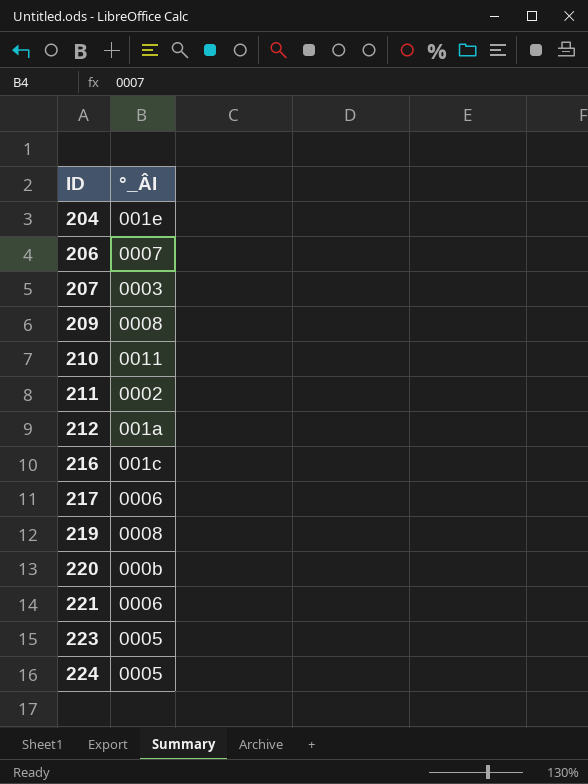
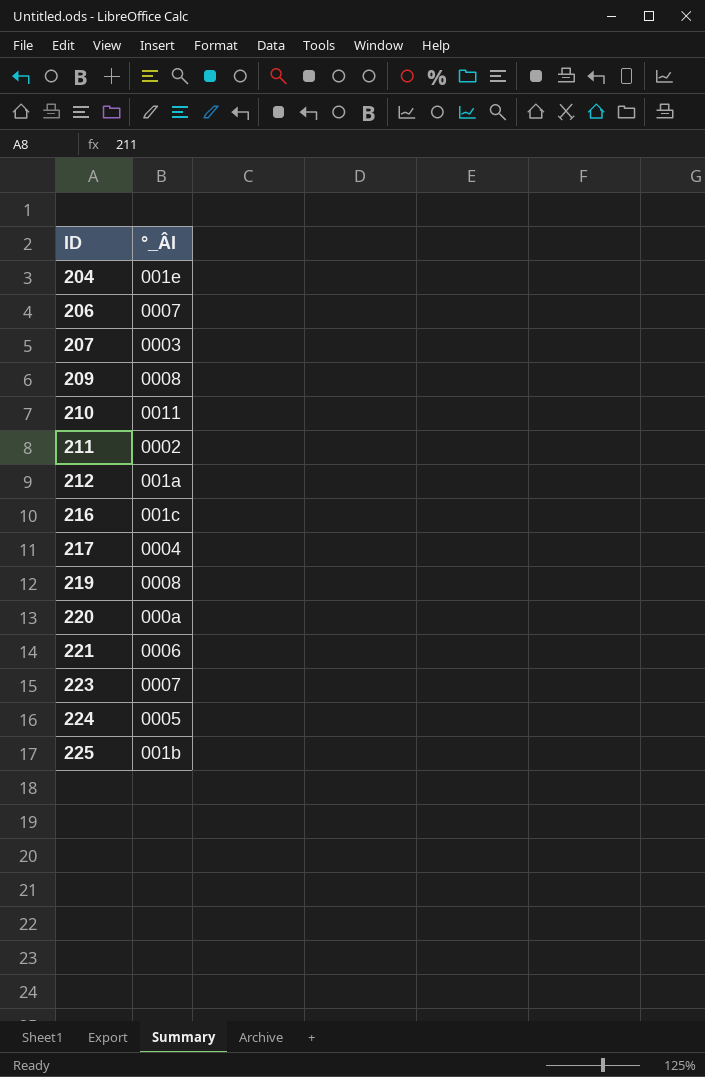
217 | °_ÂI: 0006 -> 0004
220 | °_ÂI: 000b -> 000a
223 | °_ÂI: 0005 -> 0007
row 225: none -> 001b

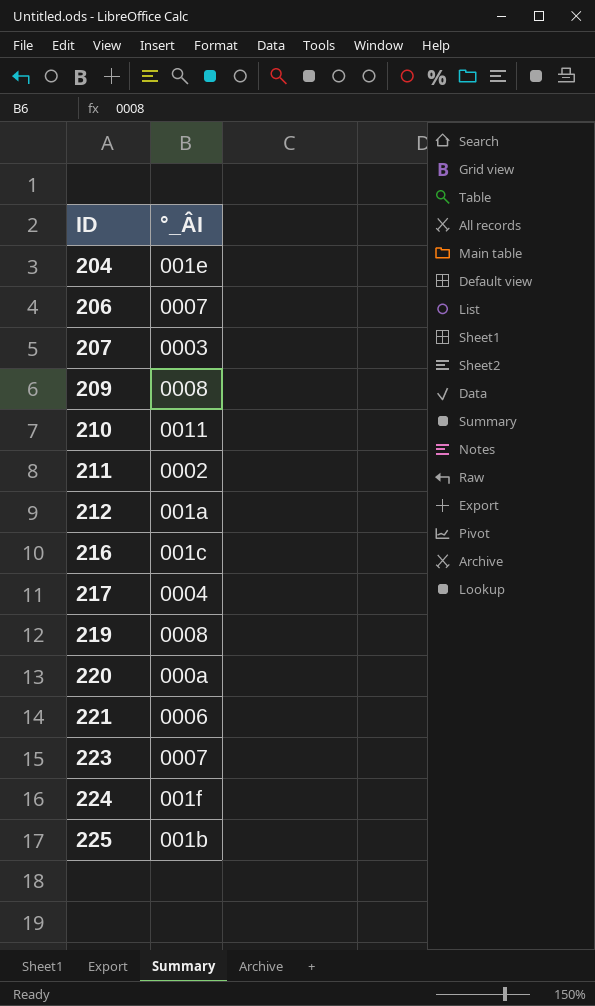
224 | °_ÂI: 0005 -> 001f

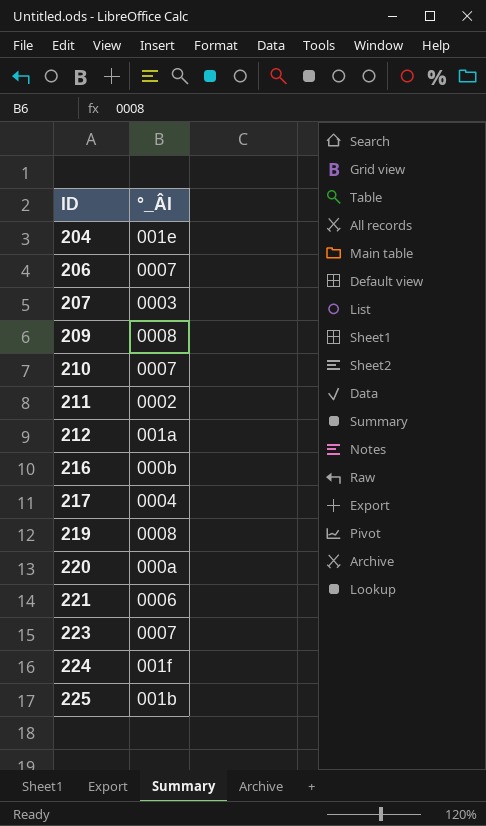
210 | °_ÂI: 0011 -> 0007
216 | °_ÂI: 001c -> 000b

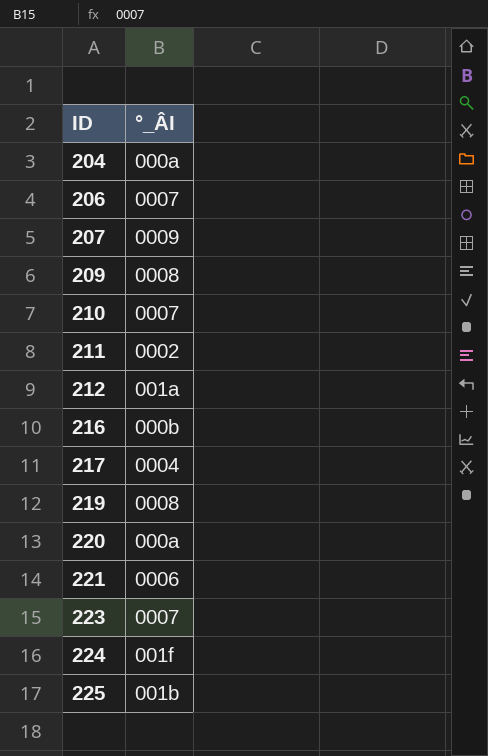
204 | °_ÂI: 001e -> 000a
207 | °_ÂI: 0003 -> 0009

